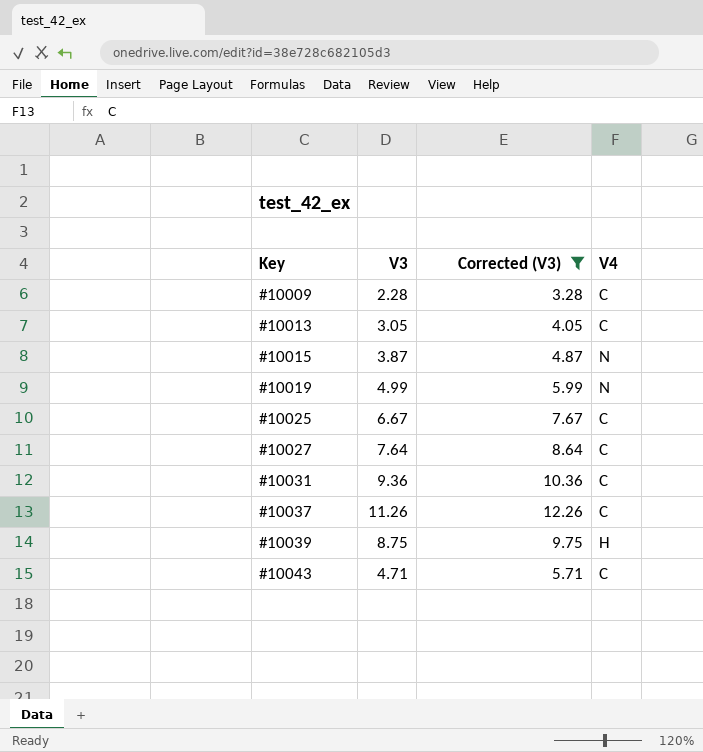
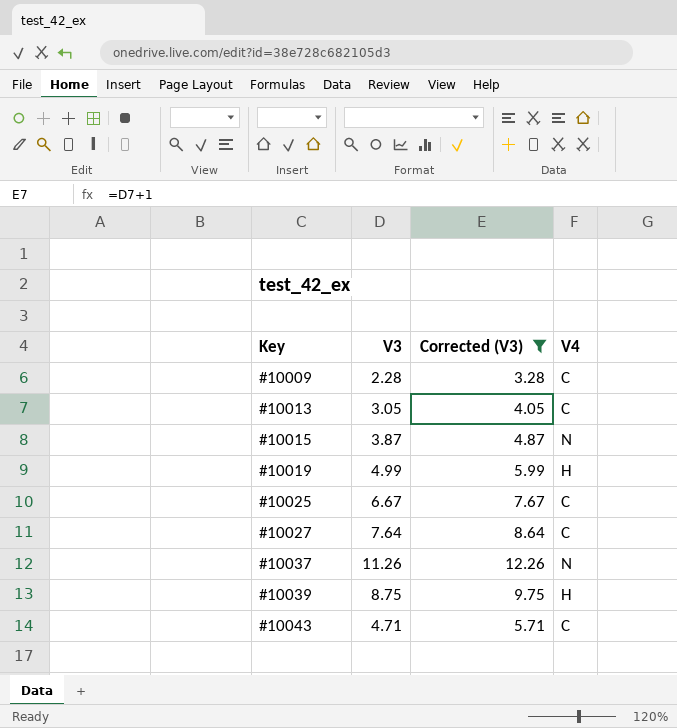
row #10031: 9.36 | 10.36 | C -> none
#10019 | V4: N -> H
#10037 | V4: C -> N

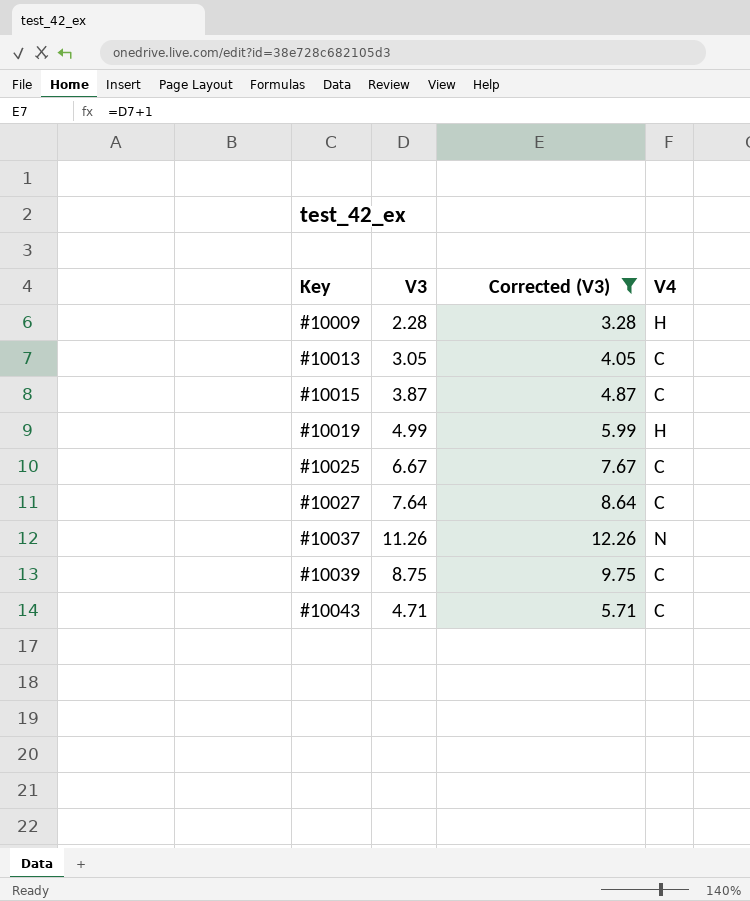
#10009 | V4: C -> H
#10015 | V4: N -> C
#10039 | V4: H -> C

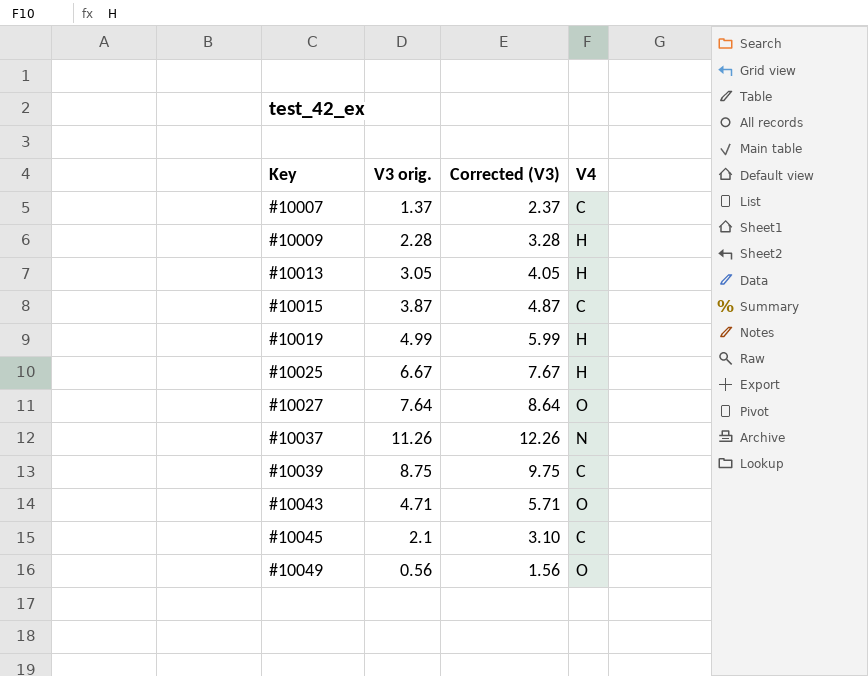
filter: Corrected (V3) >= 3.28 -> none
column name: V3 -> V3 orig.
#10013 | V4: C -> H
#10025 | V4: C -> H
#10027 | V4: C -> O
#10043 | V4: C -> O

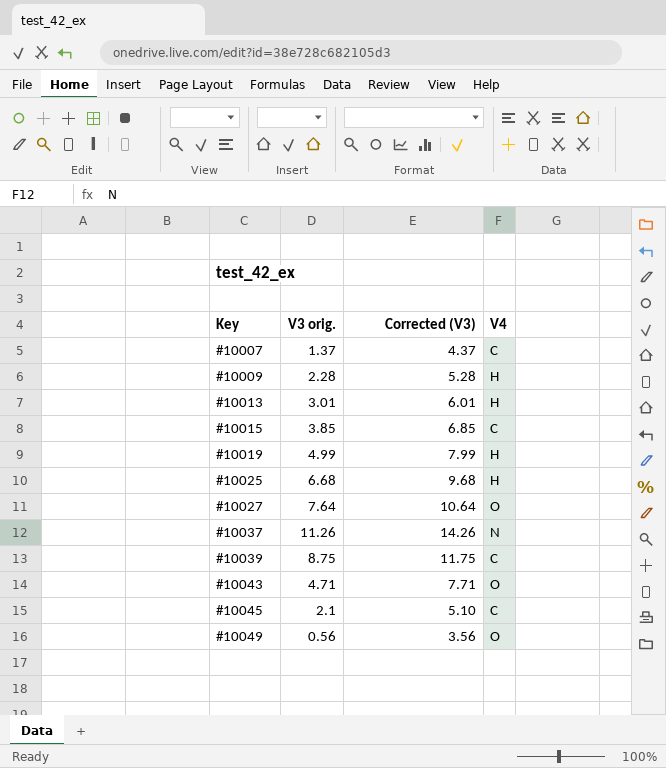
column Corrected (V3) | formula: [V3 orig.] + 1 -> [V3 orig.] + 3
#10013 | V3 orig.: 3.05 -> 3.01
#10015 | V3 orig.: 3.87 -> 3.85
#10025 | V3 orig.: 6.67 -> 6.68

